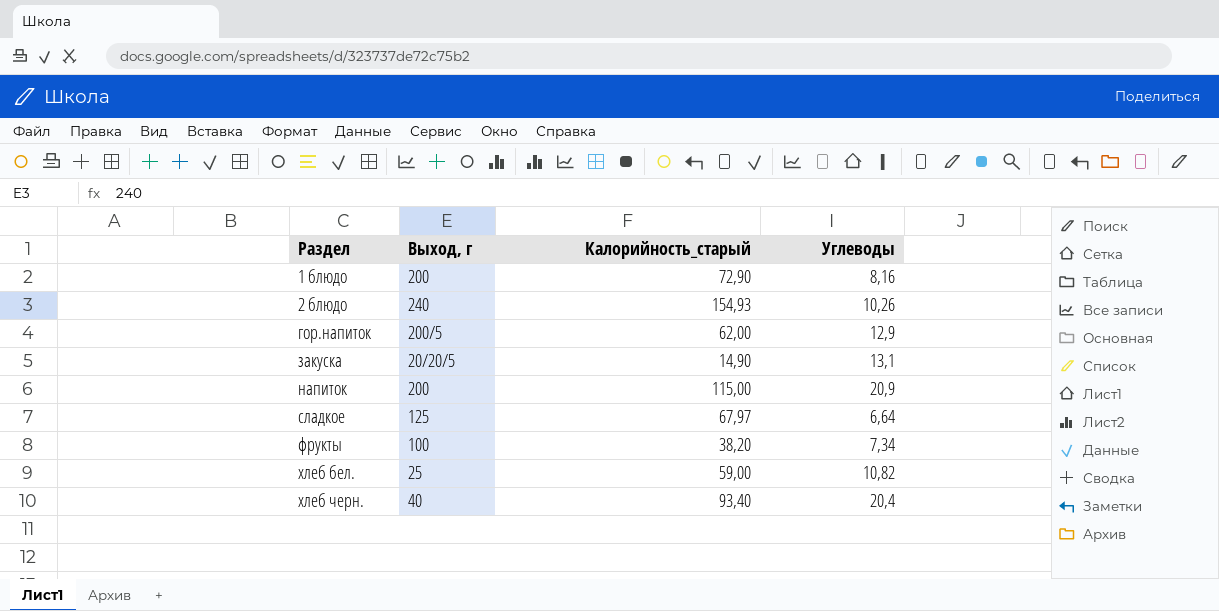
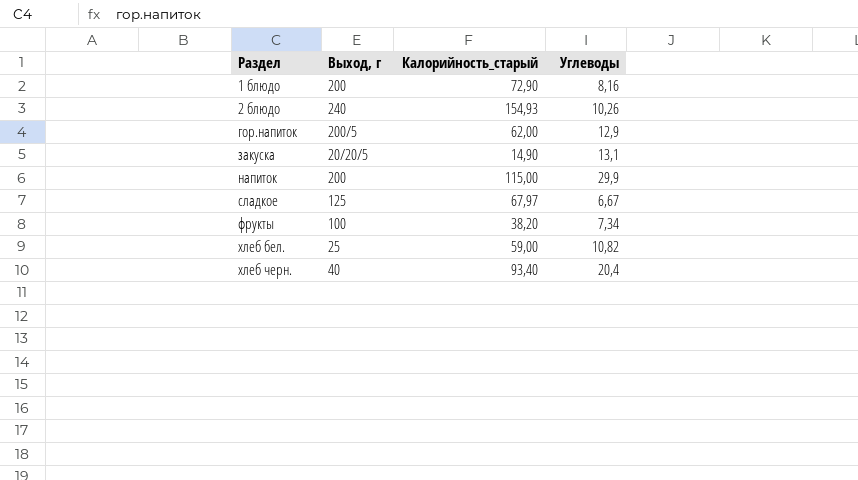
напиток | Углеводы: 20,9 -> 29,9
сладкое | Углеводы: 6,64 -> 6,67

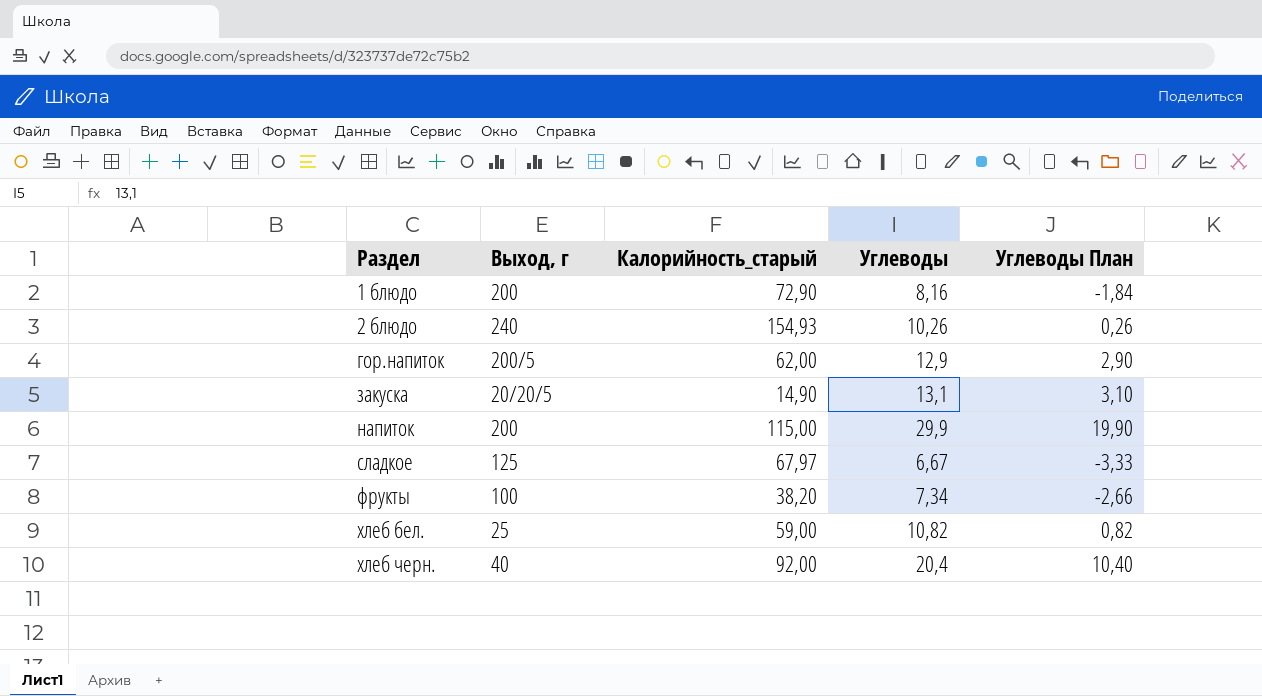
column Углеводы План | formula: none -> [Углеводы] - 10
хлеб черн. | Калорийность_старый: 93,40 -> 92,00

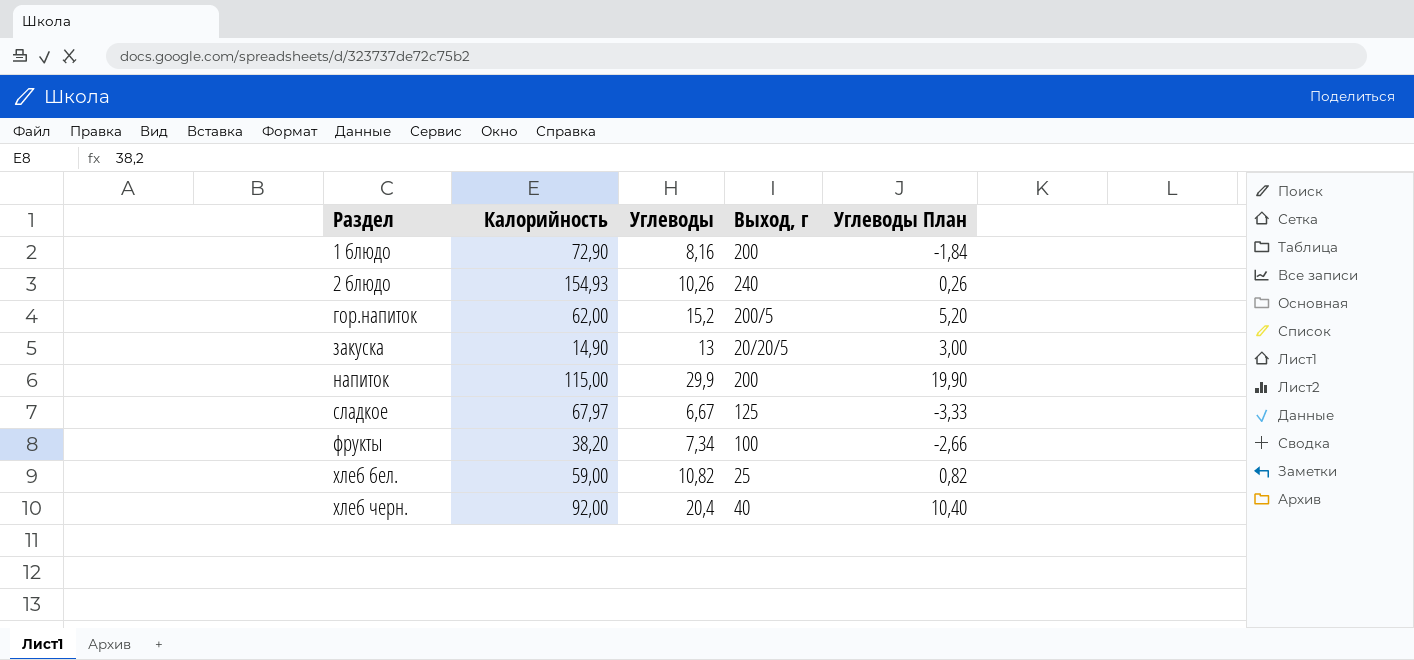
column name: Калорийность_старый -> Калорийность
column Выход, г | position: 2 -> 4
гор.напиток | Углеводы: 12,9 -> 15,2
гор.напиток | Углеводы План: 2,90 -> 5,20
закуска | Углеводы: 13,1 -> 13
закуска | Углеводы План: 3,10 -> 3,00

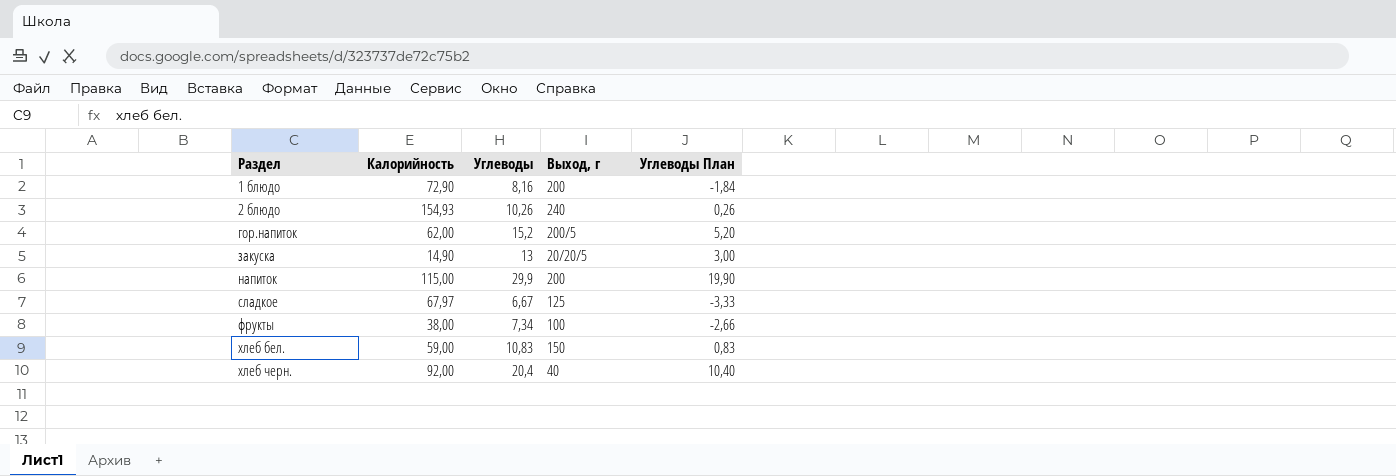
фрукты | Калорийность: 38,20 -> 38,00
хлеб бел. | Углеводы: 10,82 -> 10,83
хлеб бел. | Выход, г: 25 -> 150
хлеб бел. | Углеводы План: 0,82 -> 0,83

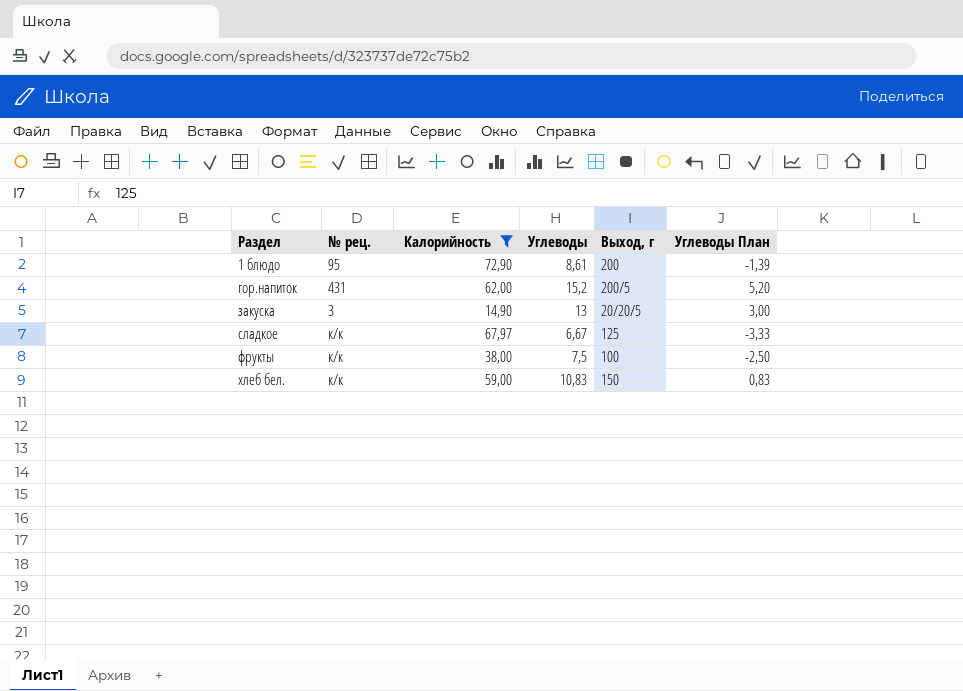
filter: none -> Калорийность <= 72,90
column № рец. | position: none -> 2
1 блюдо | Углеводы: 8,16 -> 8,61
1 блюдо | Углеводы План: -1,84 -> -1,39
фрукты | Углеводы: 7,34 -> 7,5
фрукты | Углеводы План: -2,66 -> -2,50

